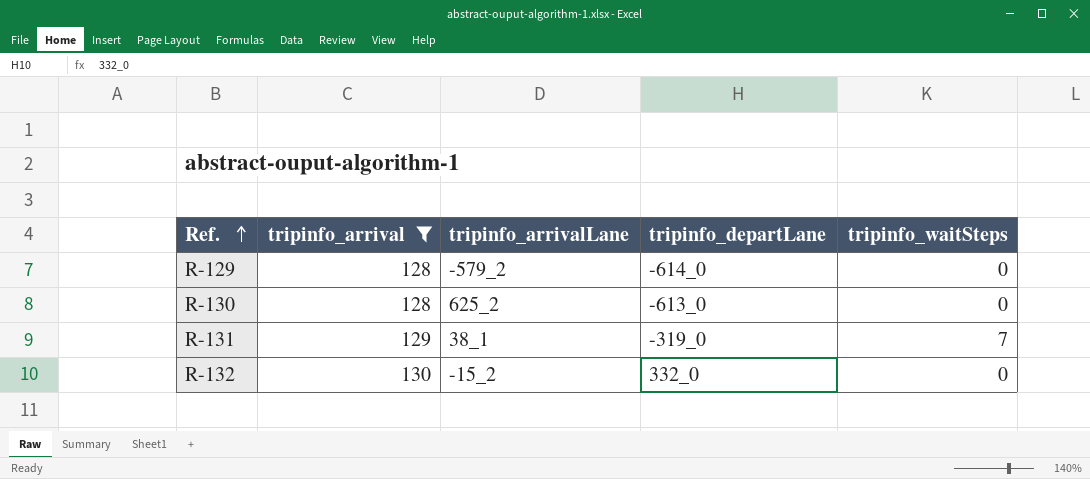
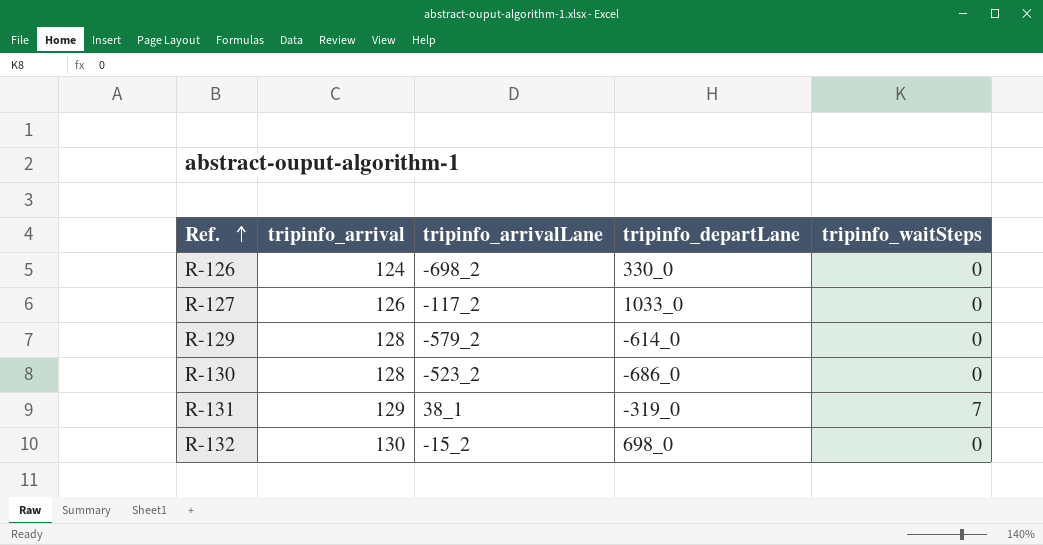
filter: tripinfo_arrival >= 128 -> none
R-130 | tripinfo_arrivalLane: 625_2 -> -523_2
R-130 | tripinfo_departLane: -613_0 -> -686_0
R-132 | tripinfo_departLane: 332_0 -> 698_0

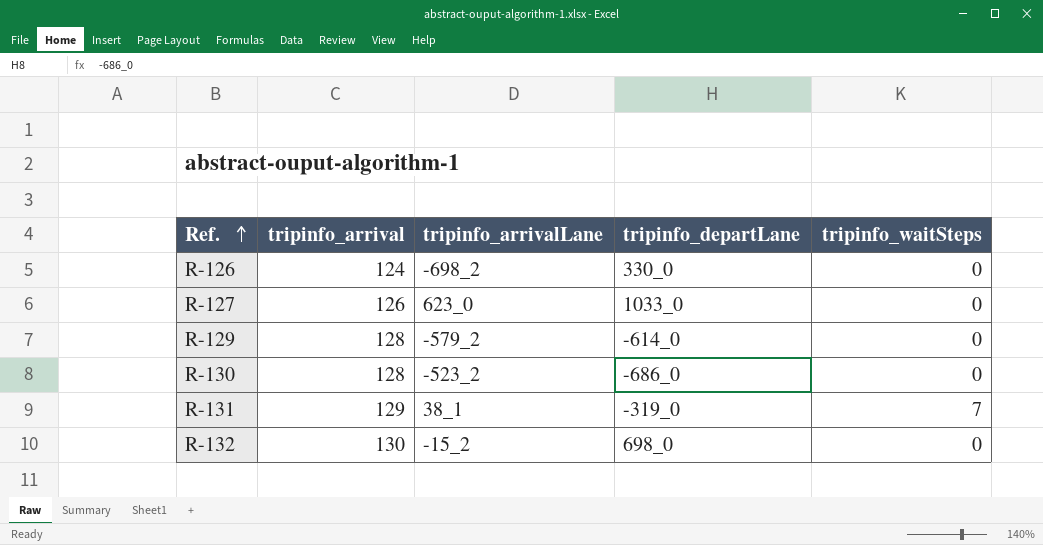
R-127 | tripinfo_arrivalLane: -117_2 -> 623_0

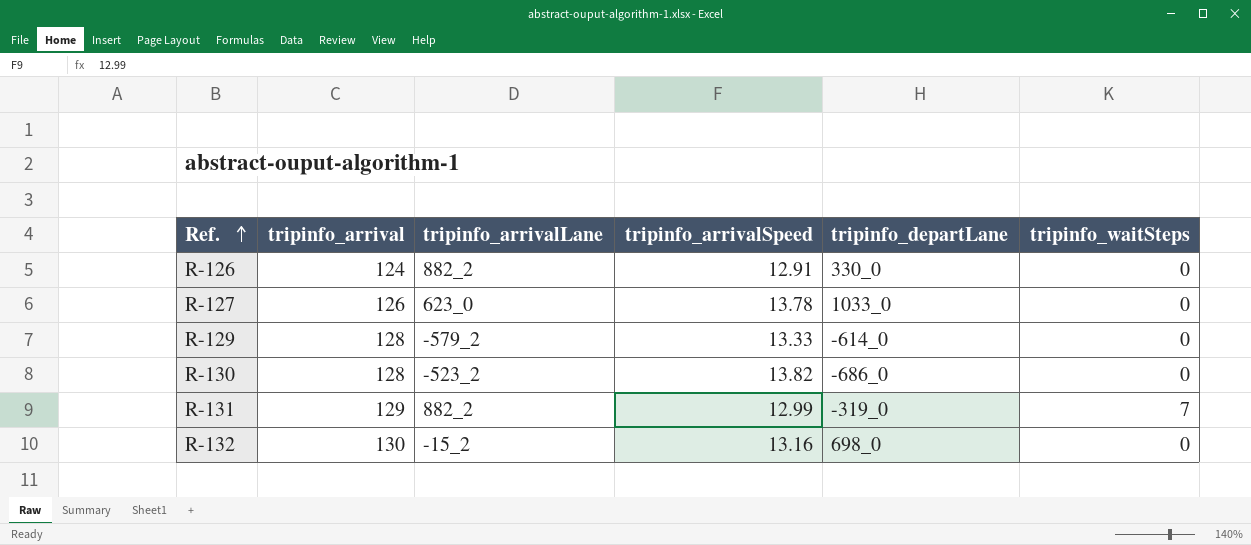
column tripinfo_arrivalSpeed | position: none -> 4
R-126 | tripinfo_arrivalLane: -698_2 -> 882_2
R-131 | tripinfo_arrivalLane: 38_1 -> 882_2

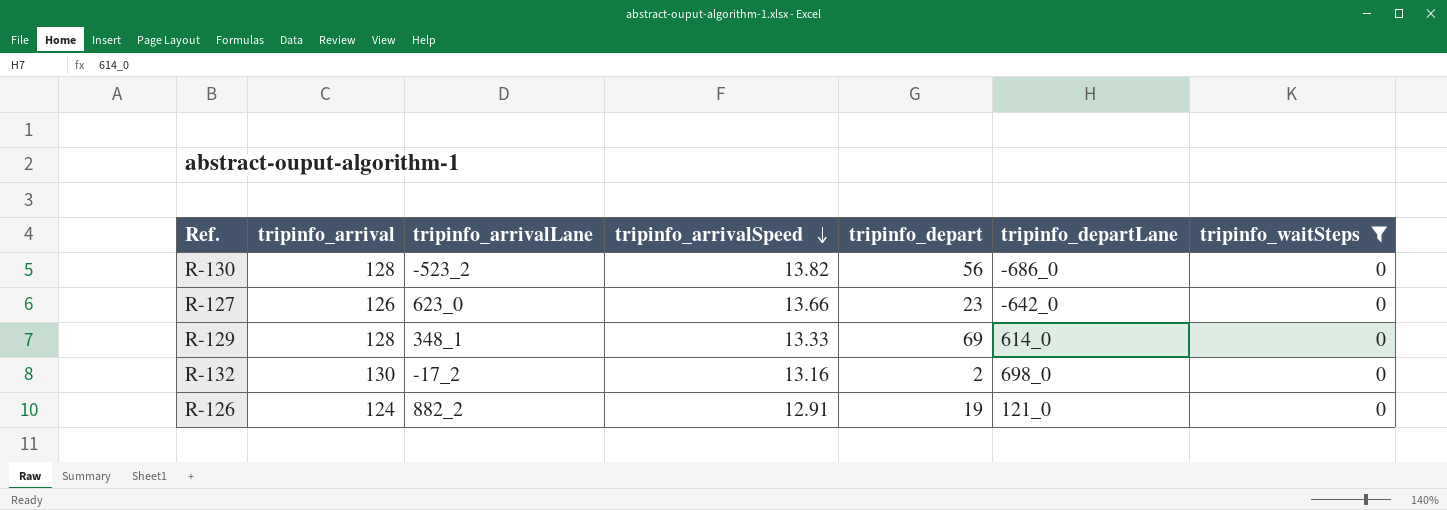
filter: none -> tripinfo_waitSteps = 0
row order: Ref. ascending -> tripinfo_arrivalSpeed descending
column tripinfo_depart | position: none -> 5
R-127 | tripinfo_arrivalSpeed: 13.78 -> 13.66
R-127 | tripinfo_departLane: 1033_0 -> -642_0
R-129 | tripinfo_arrivalLane: -579_2 -> 348_1
R-129 | tripinfo_departLane: -614_0 -> 614_0
R-132 | tripinfo_arrivalLane: -15_2 -> -17_2
R-126 | tripinfo_departLane: 330_0 -> 121_0

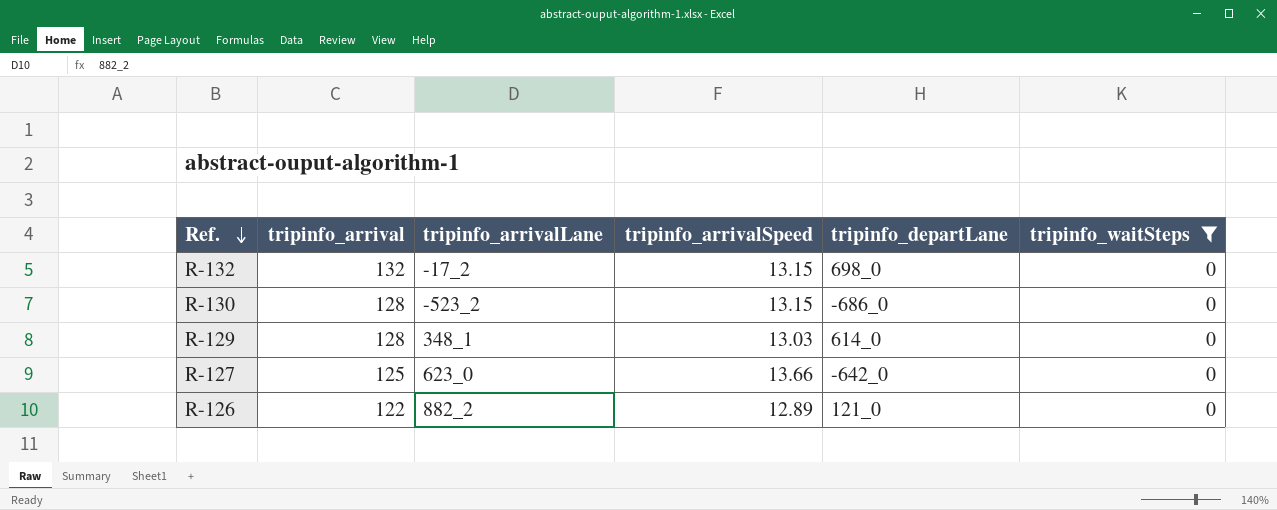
row order: tripinfo_arrivalSpeed descending -> Ref. descending
column tripinfo_depart | position: 5 -> none
R-132 | tripinfo_arrival: 130 -> 132
R-132 | tripinfo_arrivalSpeed: 13.16 -> 13.15
R-130 | tripinfo_arrivalSpeed: 13.82 -> 13.15
R-129 | tripinfo_arrivalSpeed: 13.33 -> 13.03
R-127 | tripinfo_arrival: 126 -> 125
R-126 | tripinfo_arrival: 124 -> 122
R-126 | tripinfo_arrivalSpeed: 12.91 -> 12.89

